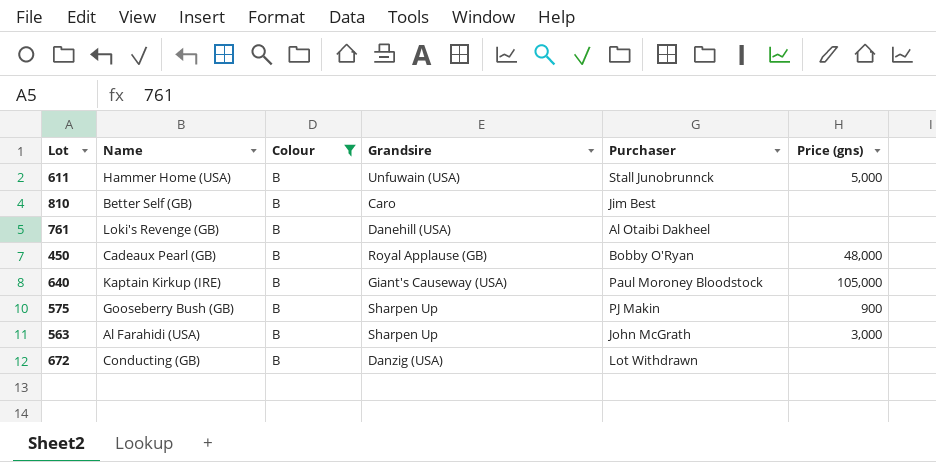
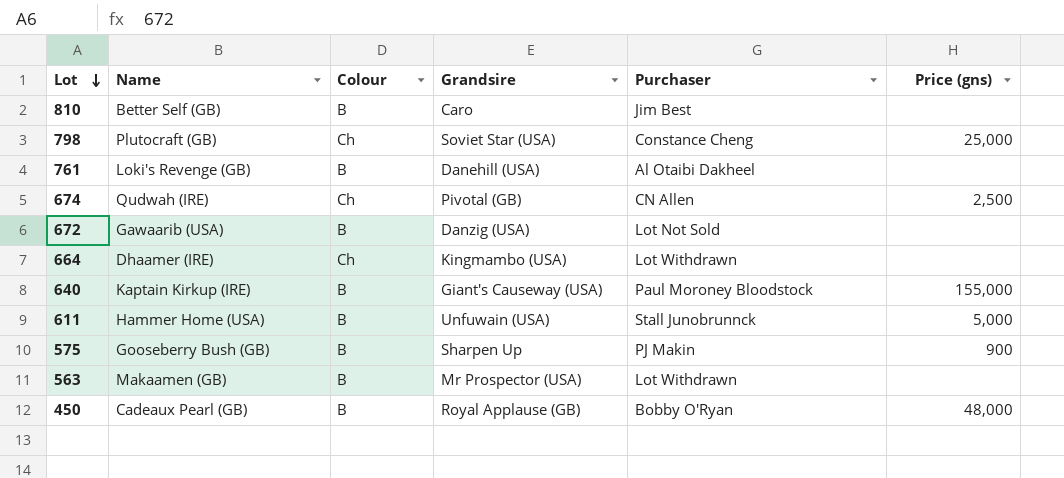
filter: Colour = B -> none
row order: none -> Lot descending
672 | Name: Conducting (GB) -> Gawaarib (USA)
672 | Purchaser: Lot Withdrawn -> Lot Not Sold
640 | Price (gns): 105,000 -> 155,000
563 | Name: Al Farahidi (USA) -> Makaamen (GB)
563 | Grandsire: Sharpen Up -> Mr Prospector (USA)
563 | Purchaser: John McGrath -> Lot Withdrawn
563 | Price (gns): 3,000 -> none

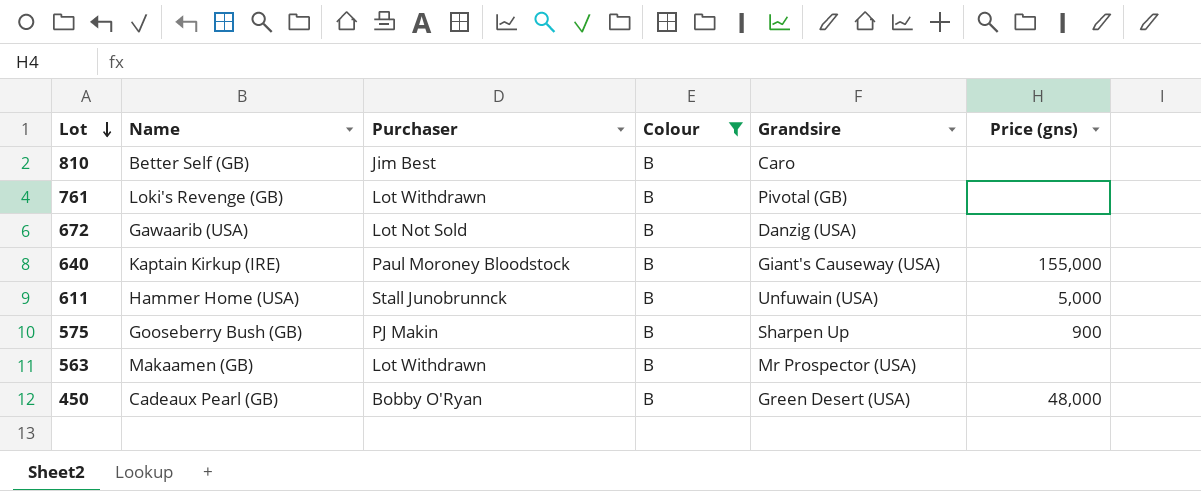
filter: none -> Colour = B
column Purchaser | position: 5 -> 3
761 | Purchaser: Al Otaibi Dakheel -> Lot Withdrawn
761 | Grandsire: Danehill (USA) -> Pivotal (GB)
450 | Grandsire: Royal Applause (GB) -> Green Desert (USA)

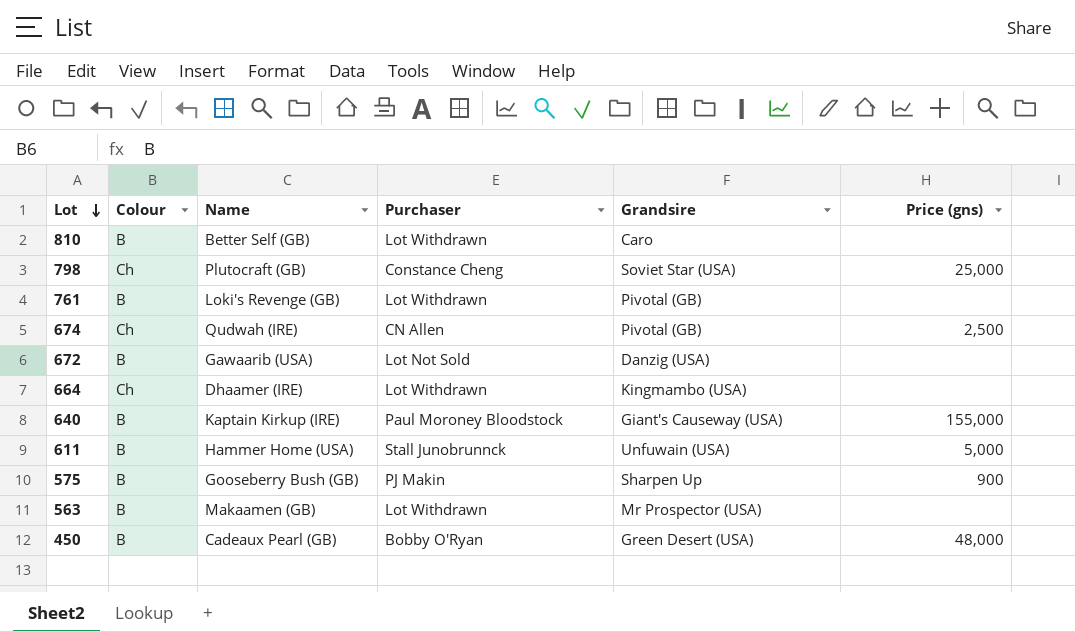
filter: Colour = B -> none
column Colour | position: 4 -> 2
810 | Purchaser: Jim Best -> Lot Withdrawn

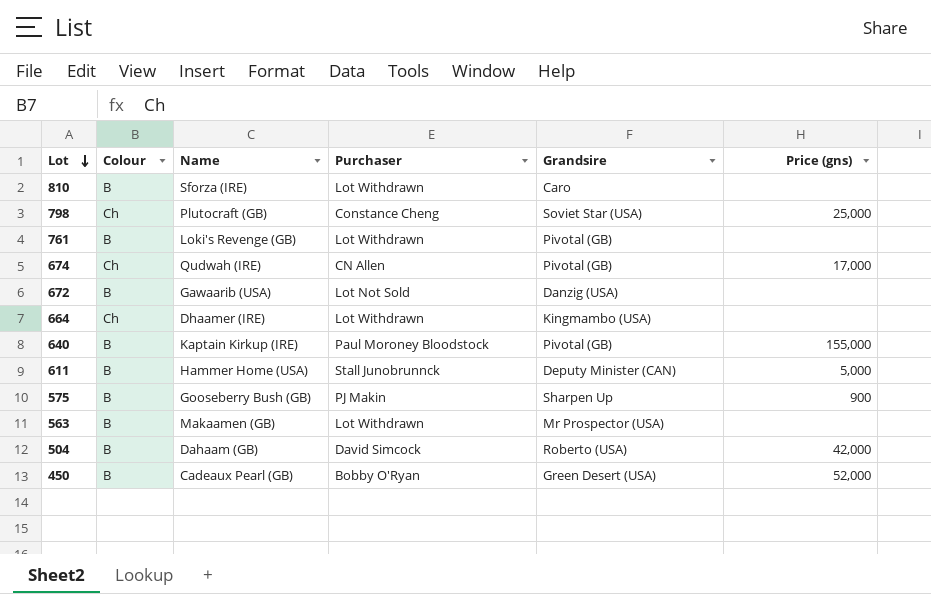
810 | Name: Better Self (GB) -> Sforza (IRE)
674 | Price (gns): 2,500 -> 17,000
640 | Grandsire: Giant's Causeway (USA) -> Pivotal (GB)
611 | Grandsire: Unfuwain (USA) -> Deputy Minister (CAN)
row 504: none -> B | Dahaam (GB) | David Simcock | Roberto (USA) | 42,000
450 | Price (gns): 48,000 -> 52,000

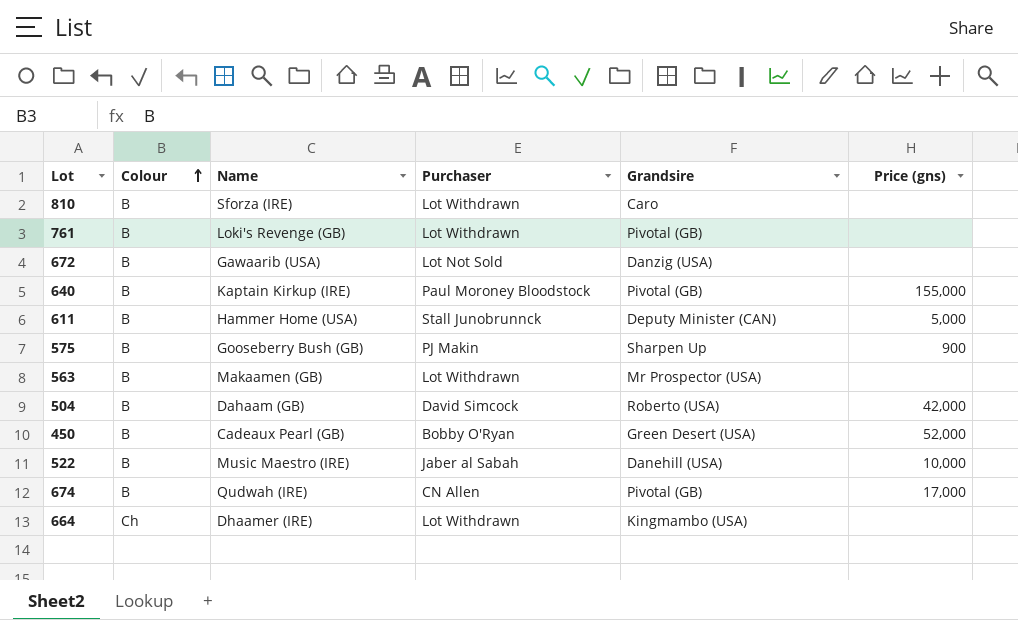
row order: Lot descending -> Colour ascending
row 798: Ch | Plutocraft (GB) | Constance Cheng | Soviet Star (USA) | 25,000 -> none
row 522: none -> B | Music Maestro (IRE) | Jaber al Sabah | Danehill (USA) | 10,000
674 | Colour: Ch -> B

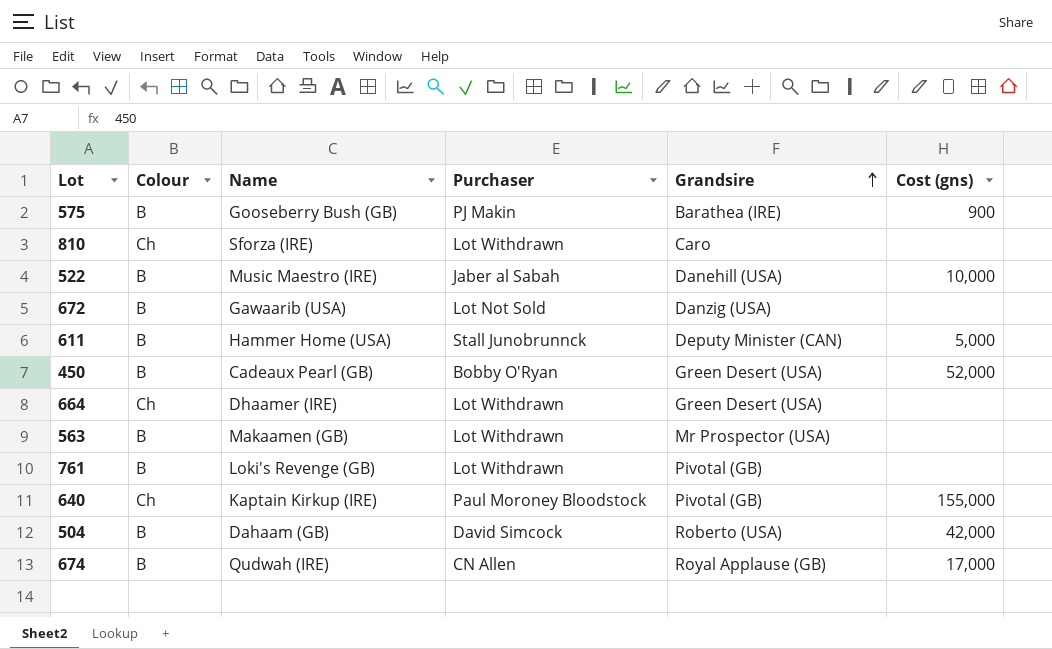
row order: Colour ascending -> Grandsire ascending
column name: Price (gns) -> Cost (gns)
575 | Grandsire: Sharpen Up -> Barathea (IRE)
810 | Colour: B -> Ch
664 | Grandsire: Kingmambo (USA) -> Green Desert (USA)
640 | Colour: B -> Ch
674 | Grandsire: Pivotal (GB) -> Royal Applause (GB)

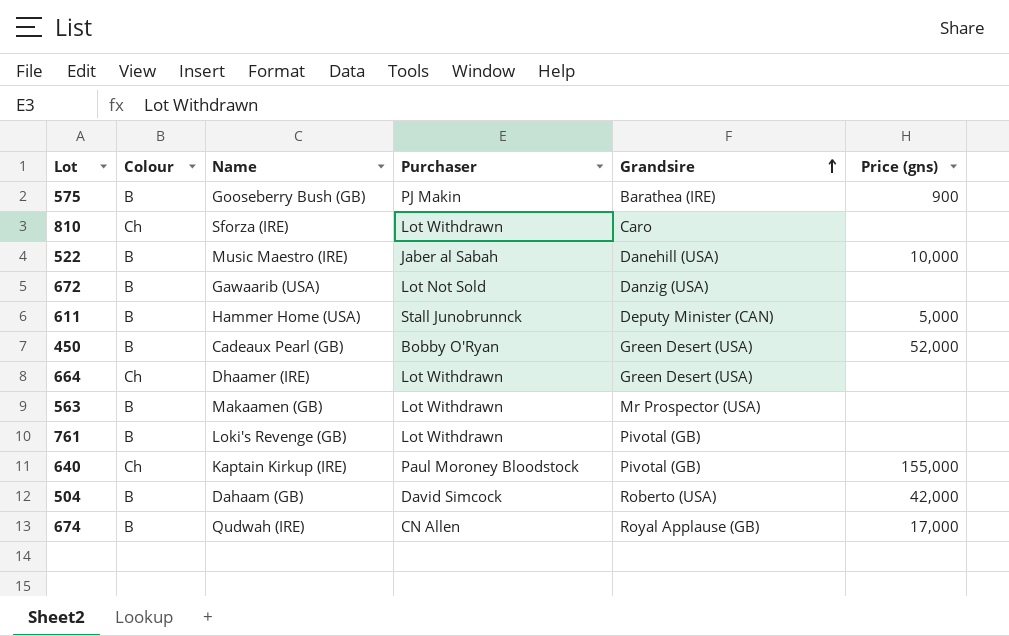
column name: Cost (gns) -> Price (gns)

